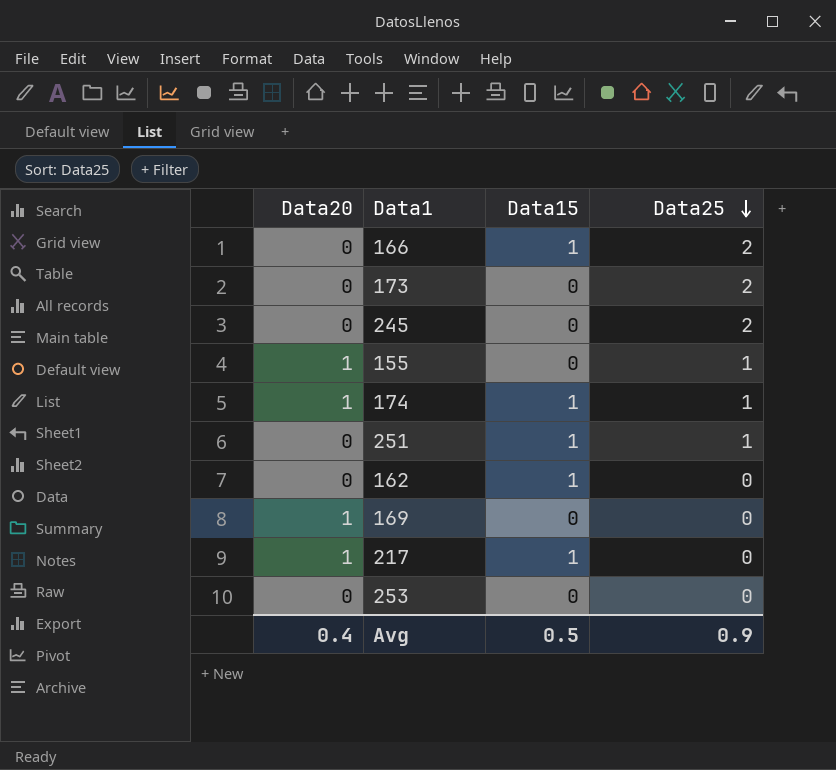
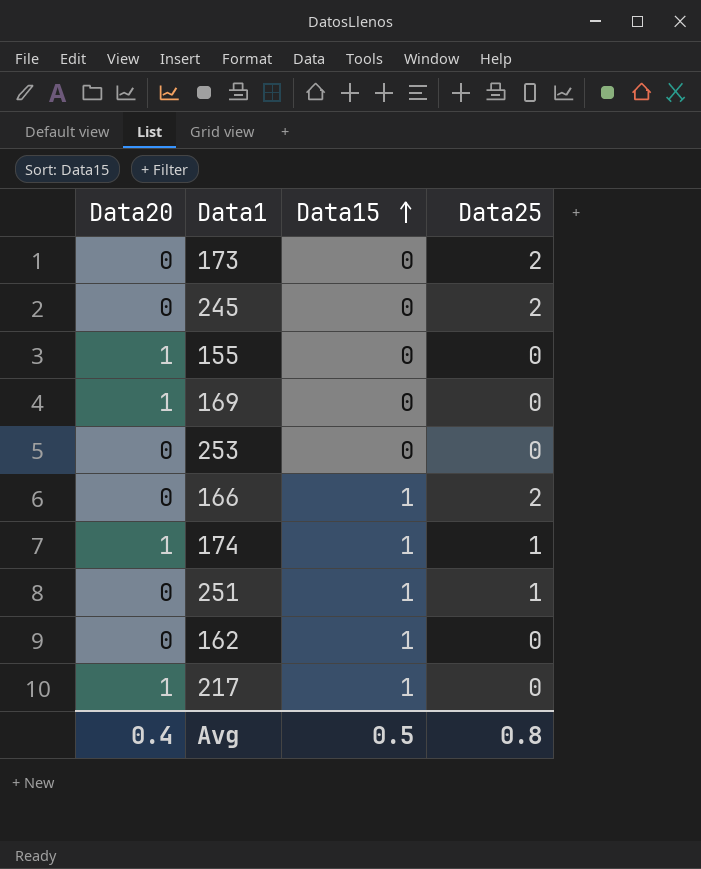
row order: Data25 descending -> Data15 ascending
155 | Data25: 1 -> 0
Avg | Data25: 0.9 -> 0.8

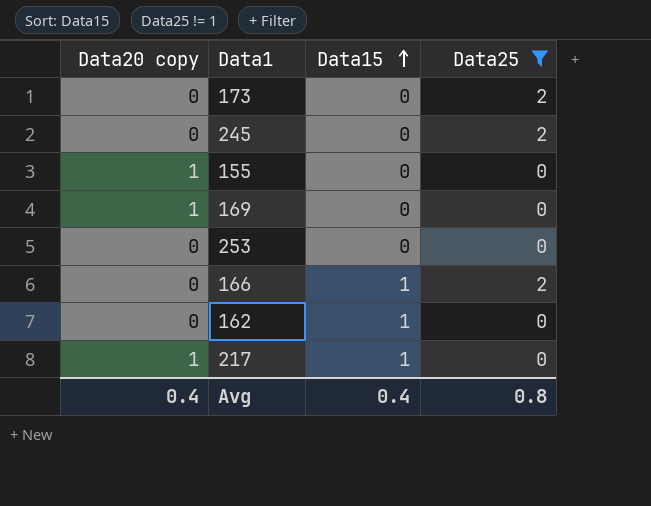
filter: none -> Data25 != 1
column name: Data20 -> Data20 copy
Avg | Data15: 0.5 -> 0.4

